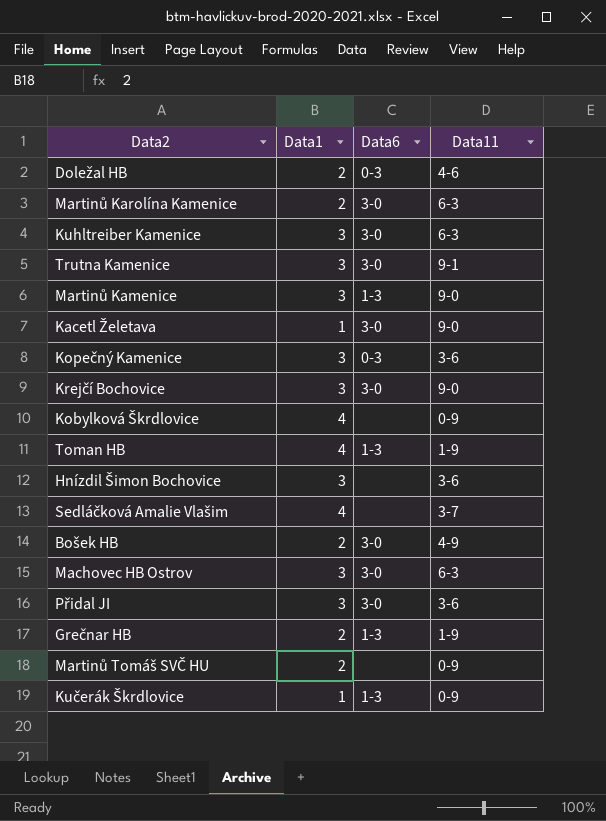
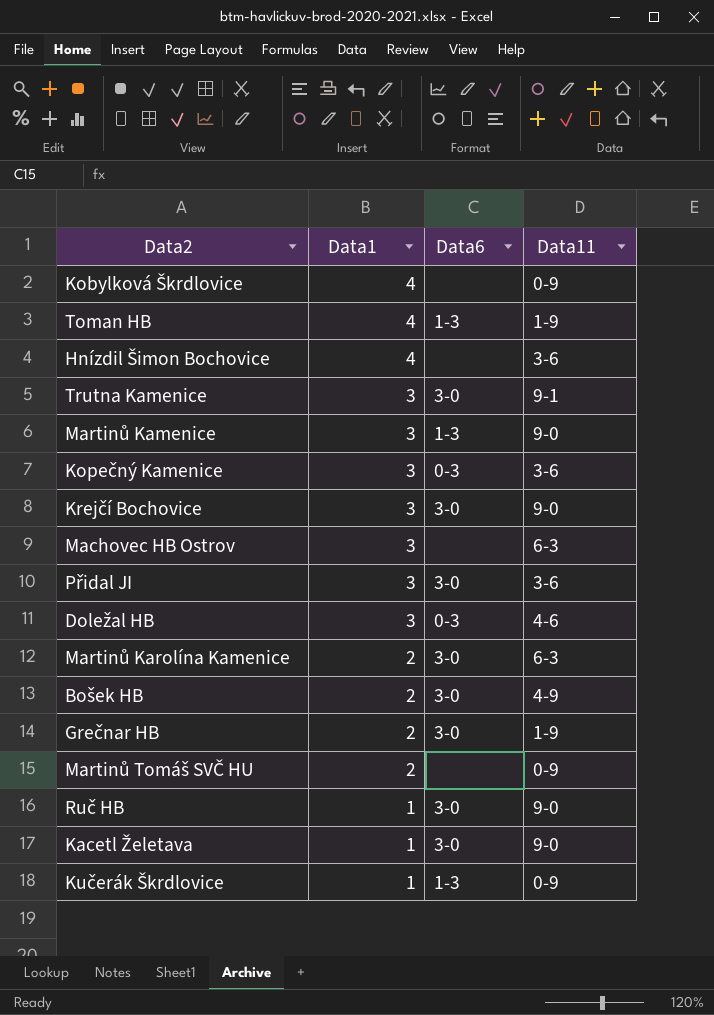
row order: none -> Data1 descending
row Kuhltreiber Kamenice: 3 | 3-0 | 6-3 -> none
row Sedláčková Amalie Vlašim: 4 | none | 3-7 -> none
Hnízdil Šimon Bochovice | Data1: 3 -> 4
Machovec HB Ostrov | Data6: 3-0 -> none
Doležal HB | Data1: 2 -> 3
Grečnar HB | Data6: 1-3 -> 3-0
row Ruč HB: none -> 1 | 3-0 | 9-0

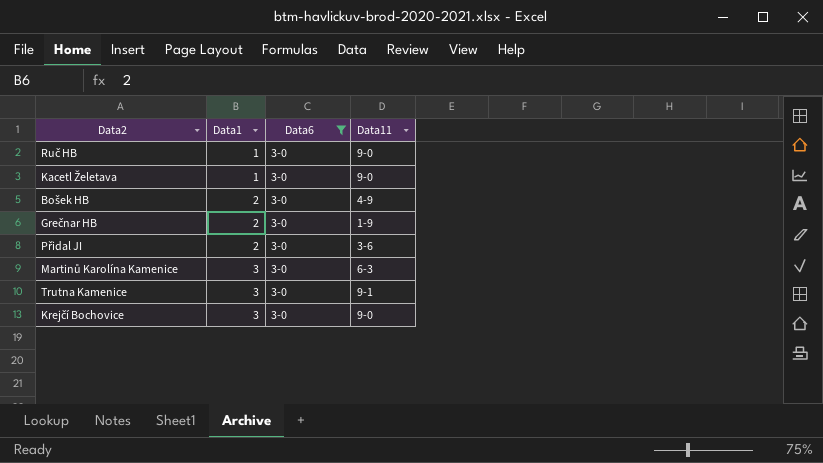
filter: none -> Data6 = 3-0
row order: Data1 descending -> Data1 ascending
Přidal JI | Data1: 3 -> 2
Martinů Karolína Kamenice | Data1: 2 -> 3

